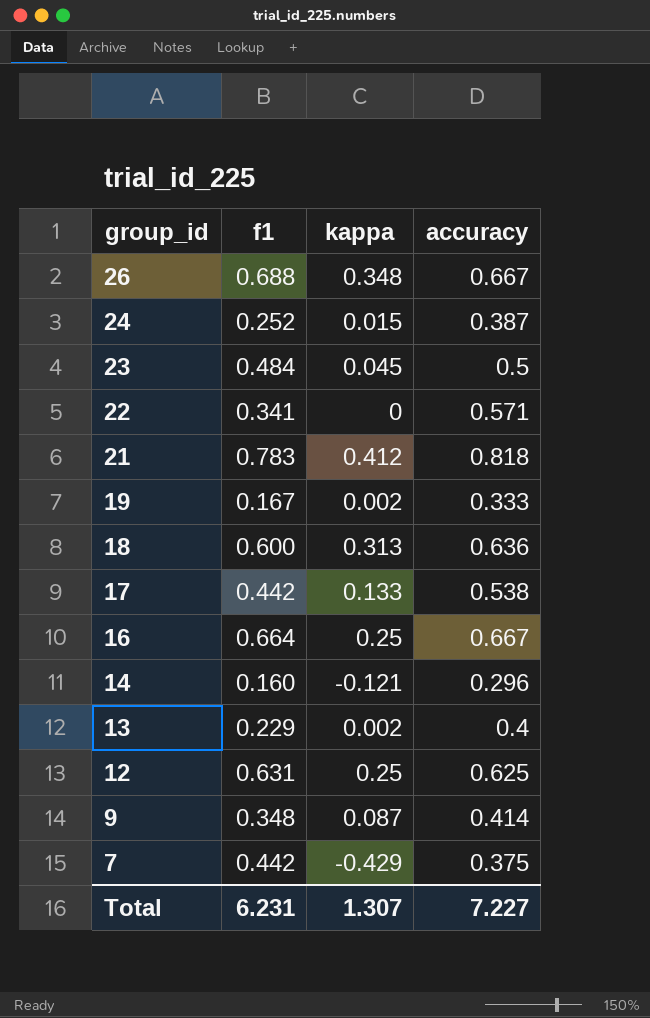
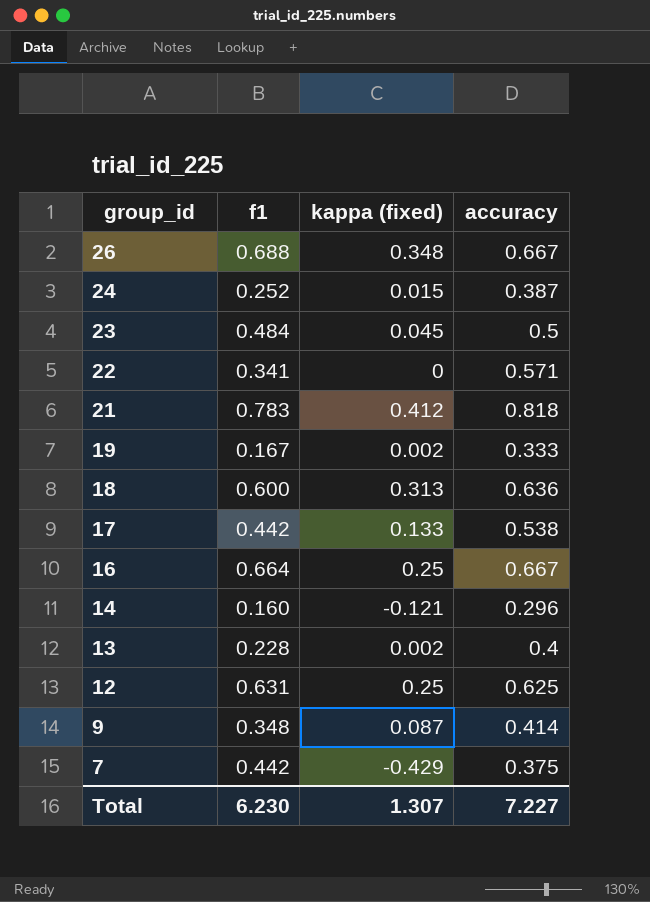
column name: kappa -> kappa (fixed)
13 | f1: 0.229 -> 0.228
Total | f1: 6.231 -> 6.230

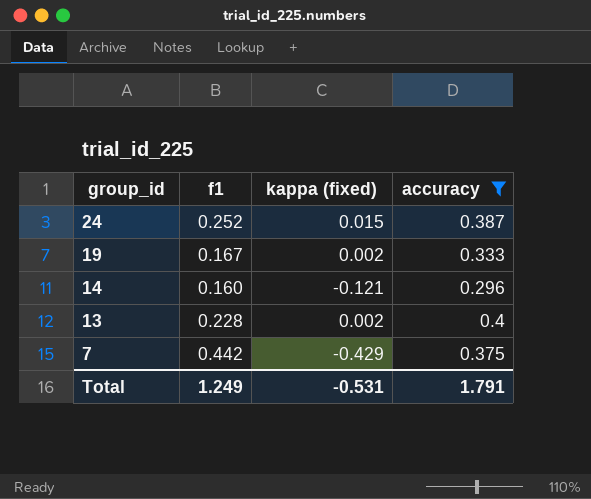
filter: none -> accuracy <= 0.4
Total | f1: 6.230 -> 1.249
Total | kappa (fixed): 1.307 -> -0.531
Total | accuracy: 7.227 -> 1.791

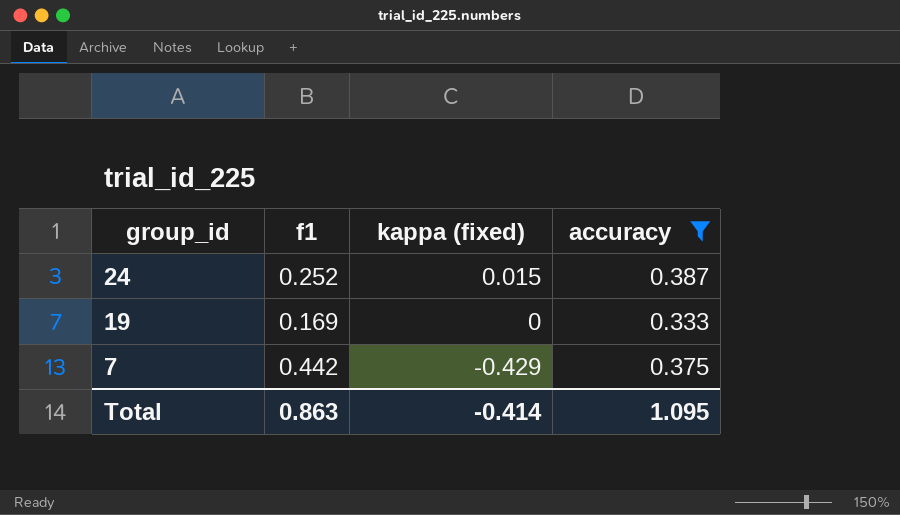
row 14: 0.160 | -0.121 | 0.296 -> none
row 13: 0.228 | 0.002 | 0.4 -> none
19 | f1: 0.167 -> 0.169
19 | kappa (fixed): 0.002 -> 0
Total | f1: 1.249 -> 0.863
Total | kappa (fixed): -0.531 -> -0.414
Total | accuracy: 1.791 -> 1.095

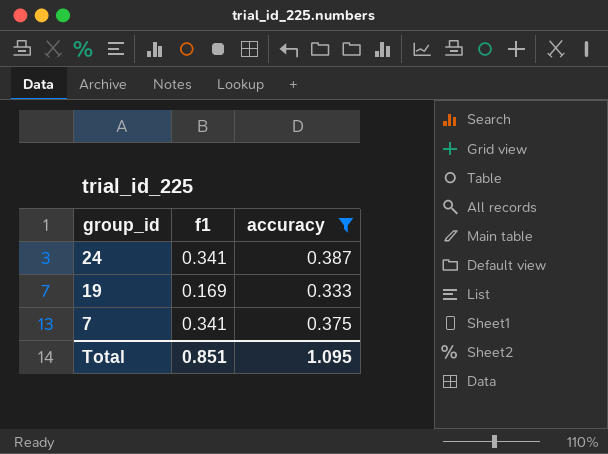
column kappa (fixed) | position: 3 -> none
24 | f1: 0.252 -> 0.341
7 | f1: 0.442 -> 0.341
Total | f1: 0.863 -> 0.851

